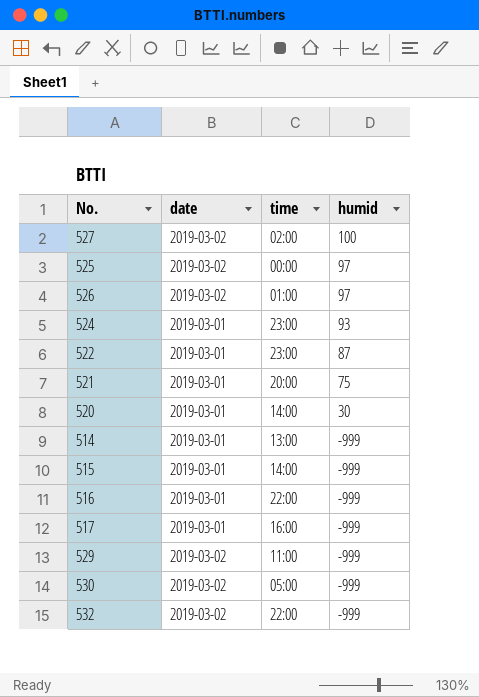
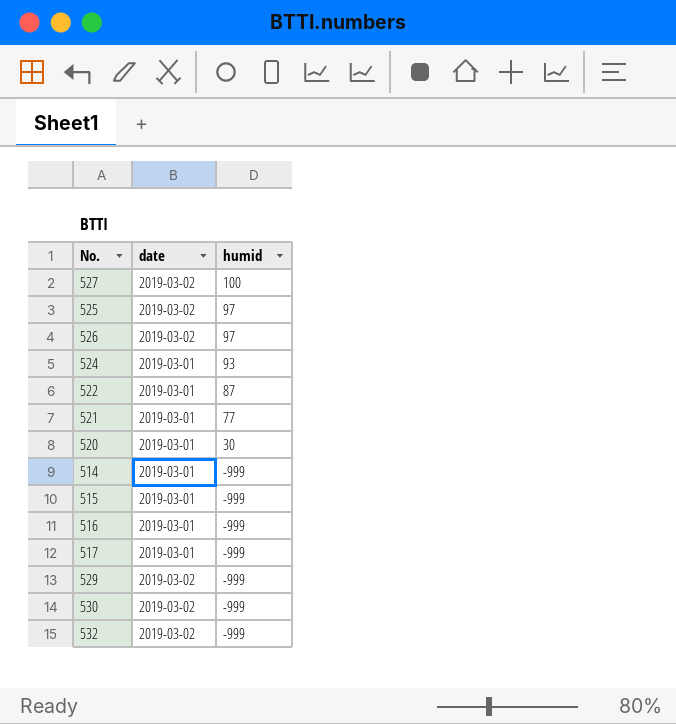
column time | position: 3 -> none
521 | humid: 75 -> 77

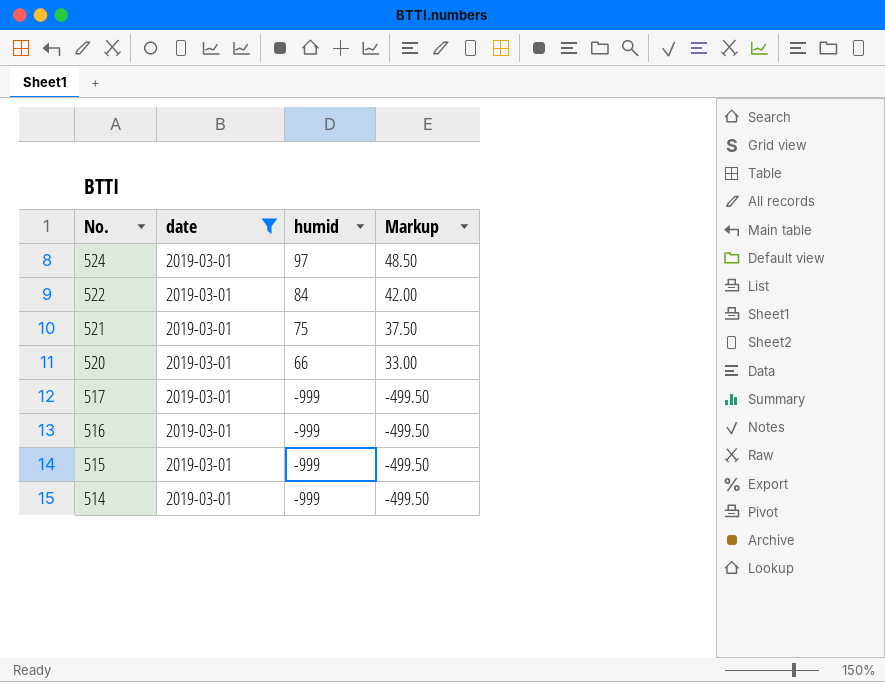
filter: none -> date = 2019-03-01
row order: humid descending -> No. descending
column Markup | formula: none -> [humid] * 0.5
524 | humid: 93 -> 97
522 | humid: 87 -> 84
521 | humid: 77 -> 75
520 | humid: 30 -> 66

